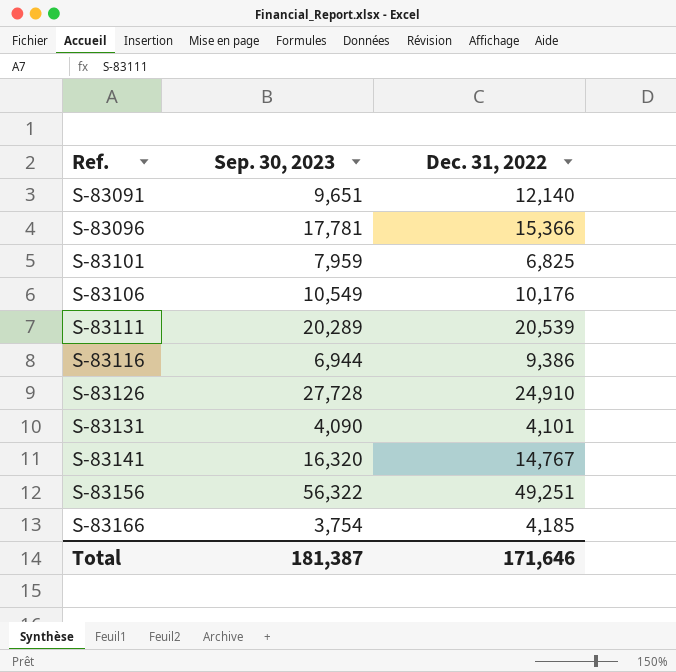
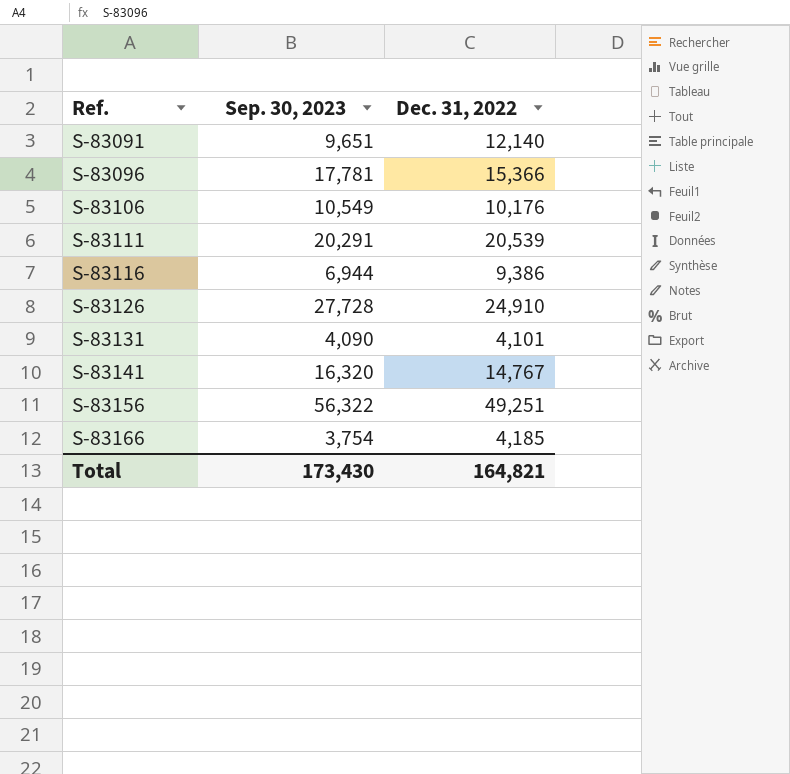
row S-83101: 7,959 | 6,825 -> none
S-83111 | Sep. 30, 2023: 20,289 -> 20,291
Total | Sep. 30, 2023: 181,387 -> 173,430
Total | Dec. 31, 2022: 171,646 -> 164,821

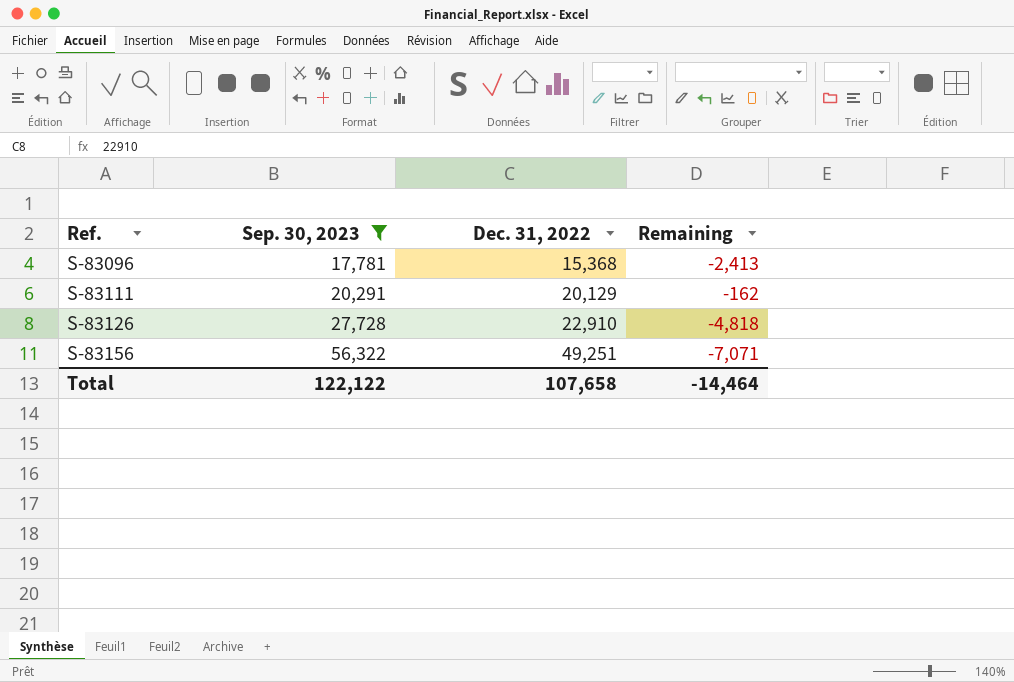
filter: none -> Sep. 30, 2023 >= 17,781
column Remaining | formula: none -> [Dec. 31, 2022] - [Sep. 30, 2023]
S-83096 | Dec. 31, 2022: 15,366 -> 15,368
S-83111 | Dec. 31, 2022: 20,539 -> 20,129
S-83126 | Dec. 31, 2022: 24,910 -> 22,910
Total | Sep. 30, 2023: 173,430 -> 122,122
Total | Dec. 31, 2022: 164,821 -> 107,658

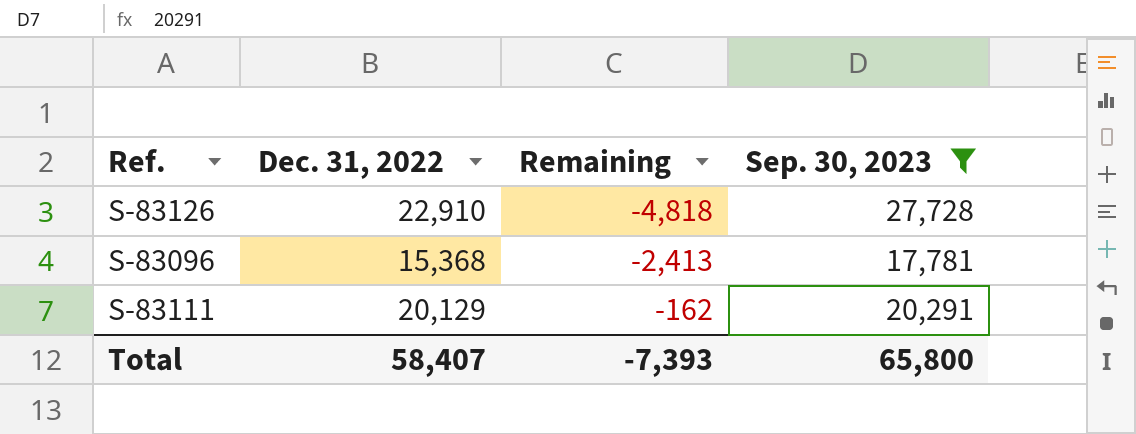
row order: Ref. ascending -> Remaining ascending
column Sep. 30, 2023 | position: 2 -> 4
row S-83156: 56,322 | 49,251 | -7,071 -> none
Total | Dec. 31, 2022: 107,658 -> 58,407
Total | Remaining: -14,464 -> -7,393
Total | Sep. 30, 2023: 122,122 -> 65,800

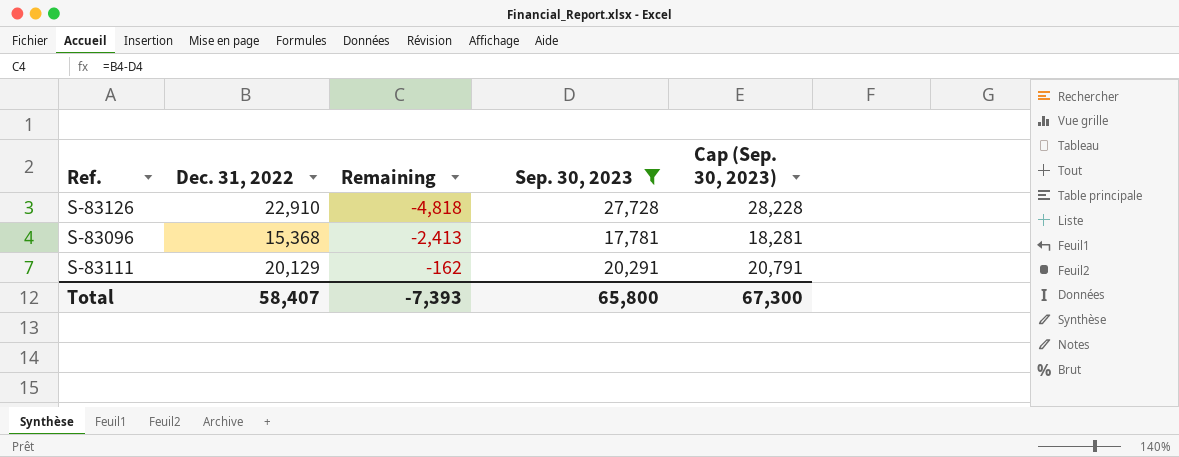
column Cap (Sep. 30, 2023) | formula: none -> [Sep. 30, 2023] + 500

